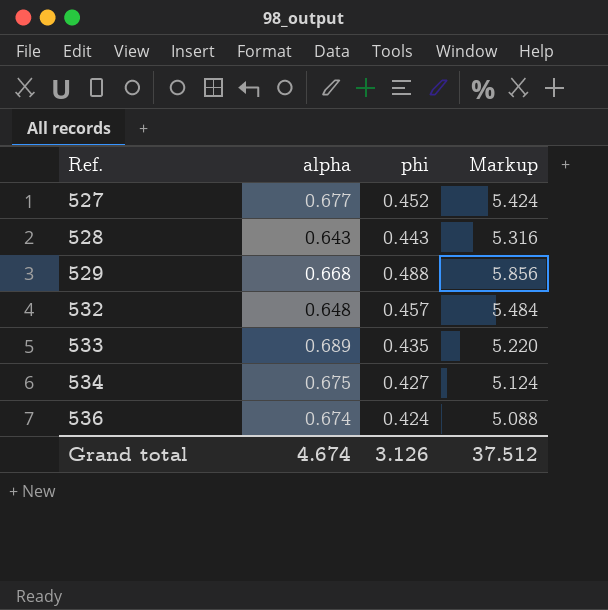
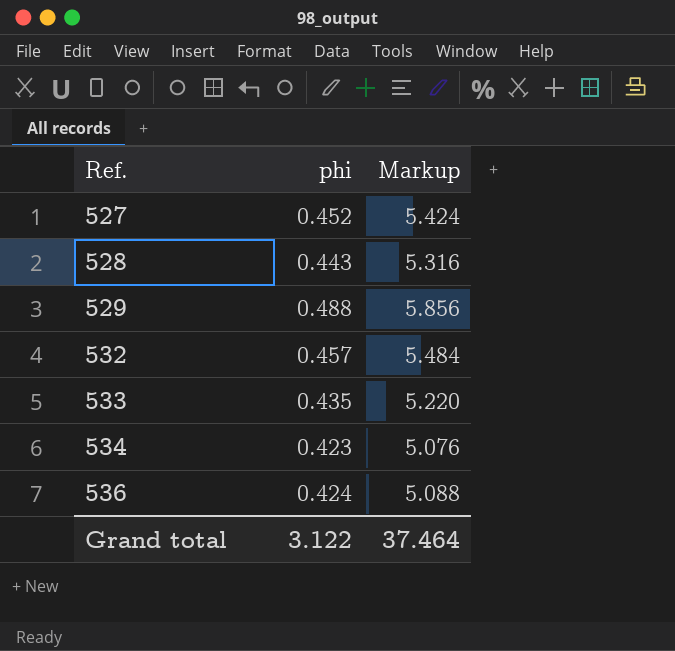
column alpha | position: 2 -> none
534 | phi: 0.427 -> 0.423
534 | Markup: 5.124 -> 5.076
Grand total | phi: 3.126 -> 3.122
Grand total | Markup: 37.512 -> 37.464

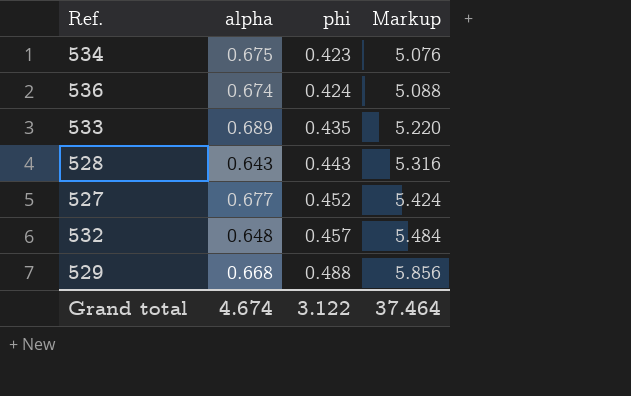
row order: Ref. ascending -> phi ascending
column alpha | position: none -> 2

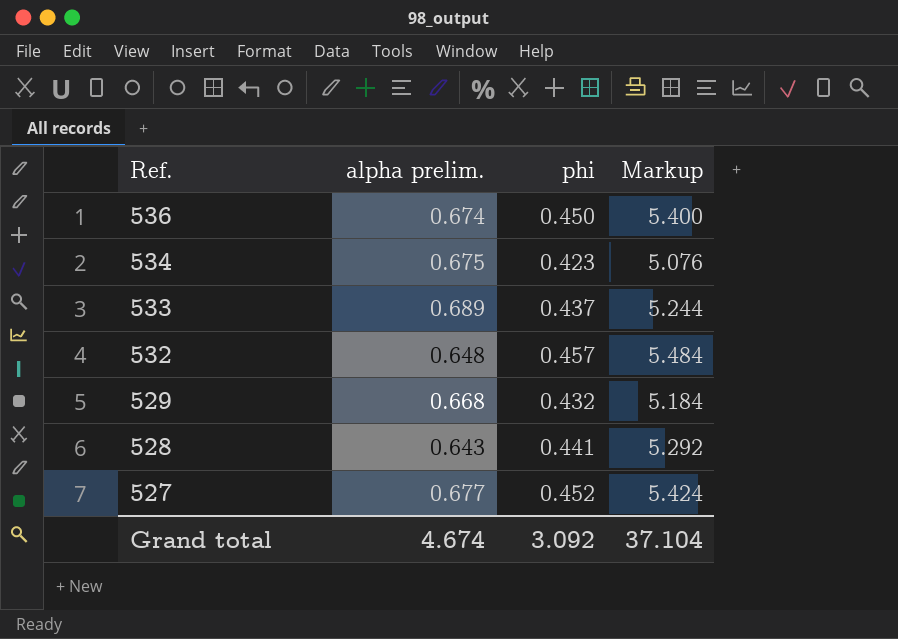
row order: phi ascending -> Ref. descending
column name: alpha -> alpha prelim.
536 | phi: 0.424 -> 0.450
536 | Markup: 5.088 -> 5.400
533 | phi: 0.435 -> 0.437
533 | Markup: 5.220 -> 5.244
529 | phi: 0.488 -> 0.432
529 | Markup: 5.856 -> 5.184
528 | phi: 0.443 -> 0.441
528 | Markup: 5.316 -> 5.292
Grand total | phi: 3.122 -> 3.092
Grand total | Markup: 37.464 -> 37.104

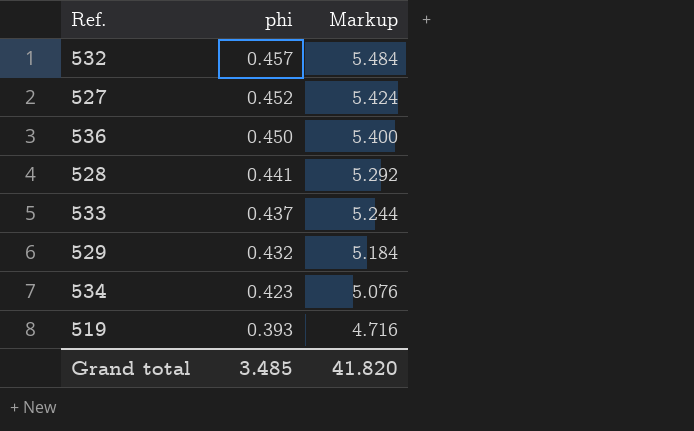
row order: Ref. descending -> phi descending
column alpha prelim. | position: 2 -> none
row 519: none -> 0.393 | 4.716
Grand total | phi: 3.092 -> 3.485
Grand total | Markup: 37.104 -> 41.820

